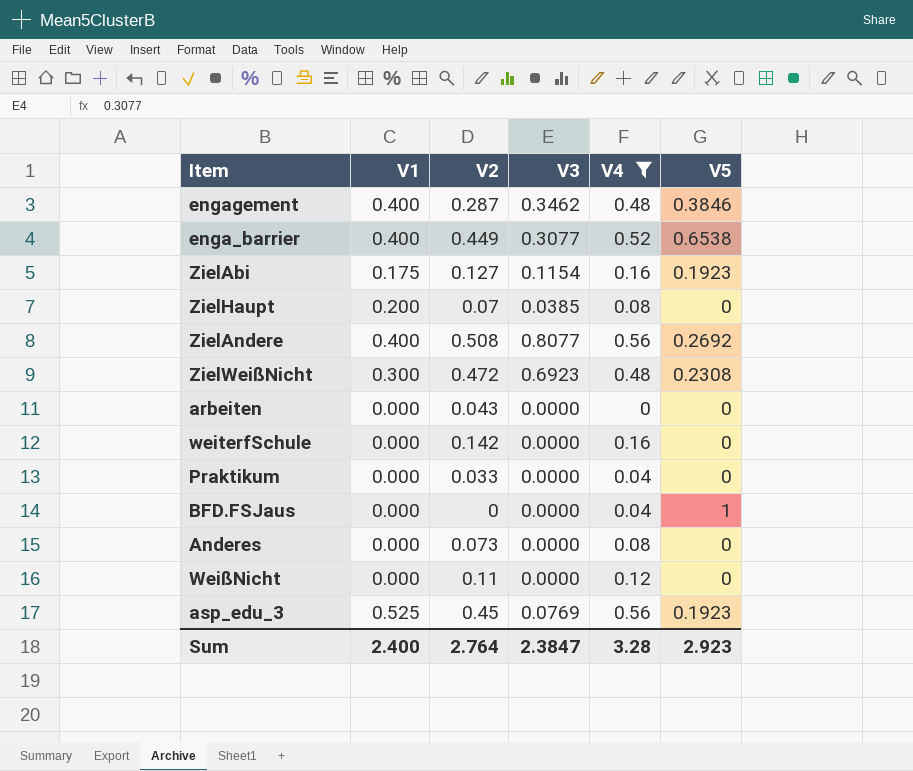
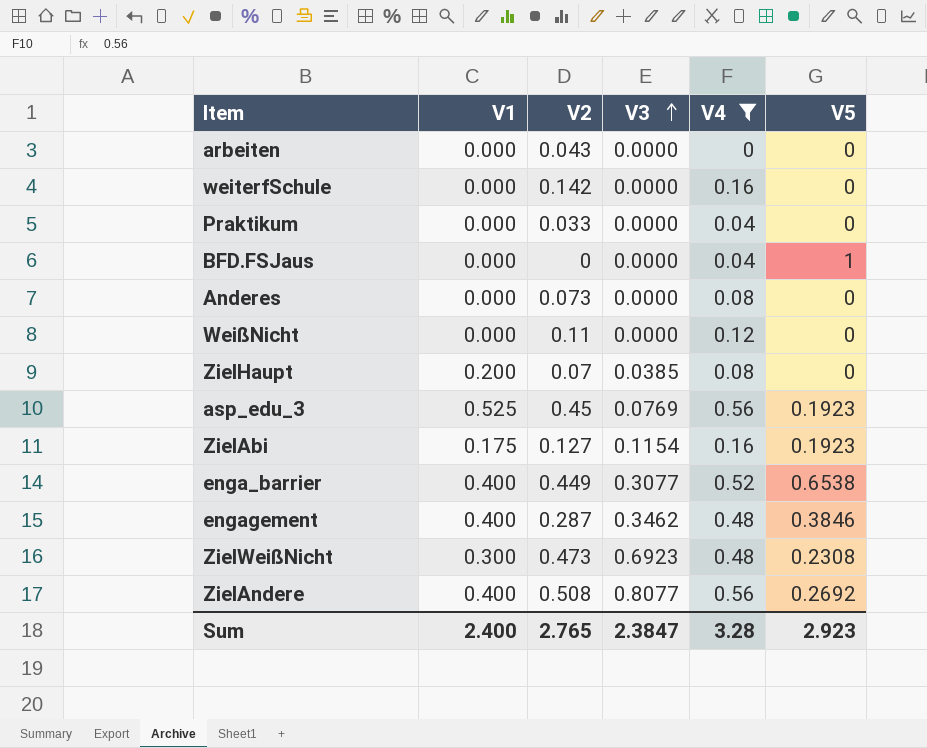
row order: none -> V3 ascending
ZielWeißNicht | V2: 0.472 -> 0.473
Sum | V2: 2.764 -> 2.765

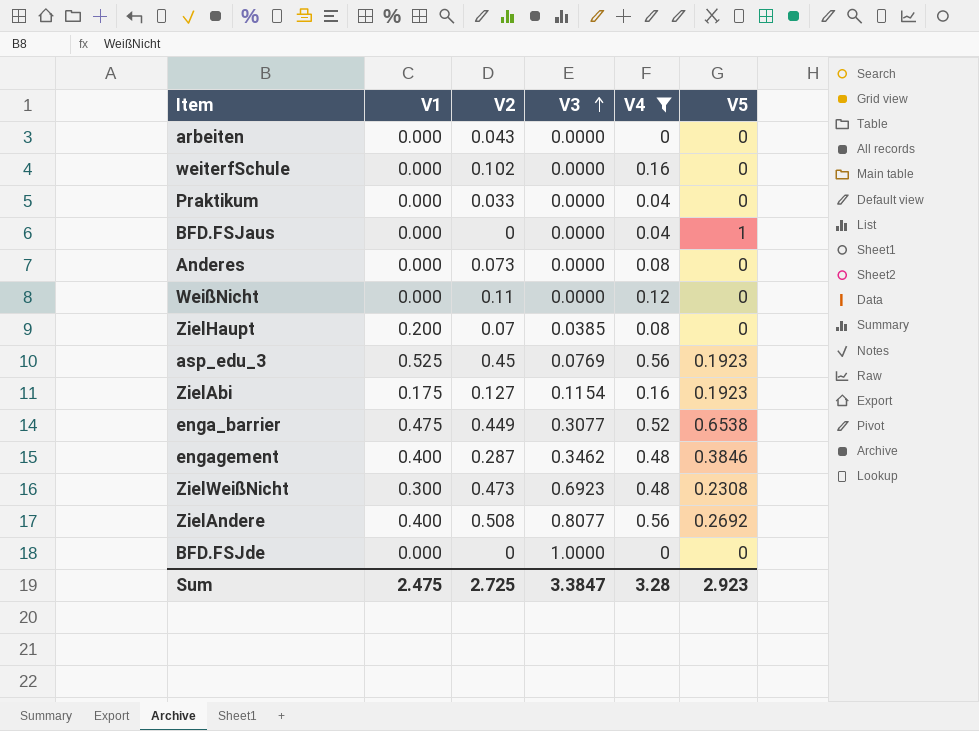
weiterfSchule | V2: 0.142 -> 0.102
enga_barrier | V1: 0.400 -> 0.475
row BFD.FSJde: none -> 0.000 | 0 | 1.0000 | 0 | 0
Sum | V1: 2.400 -> 2.475
Sum | V2: 2.765 -> 2.725
Sum | V3: 2.3847 -> 3.3847

